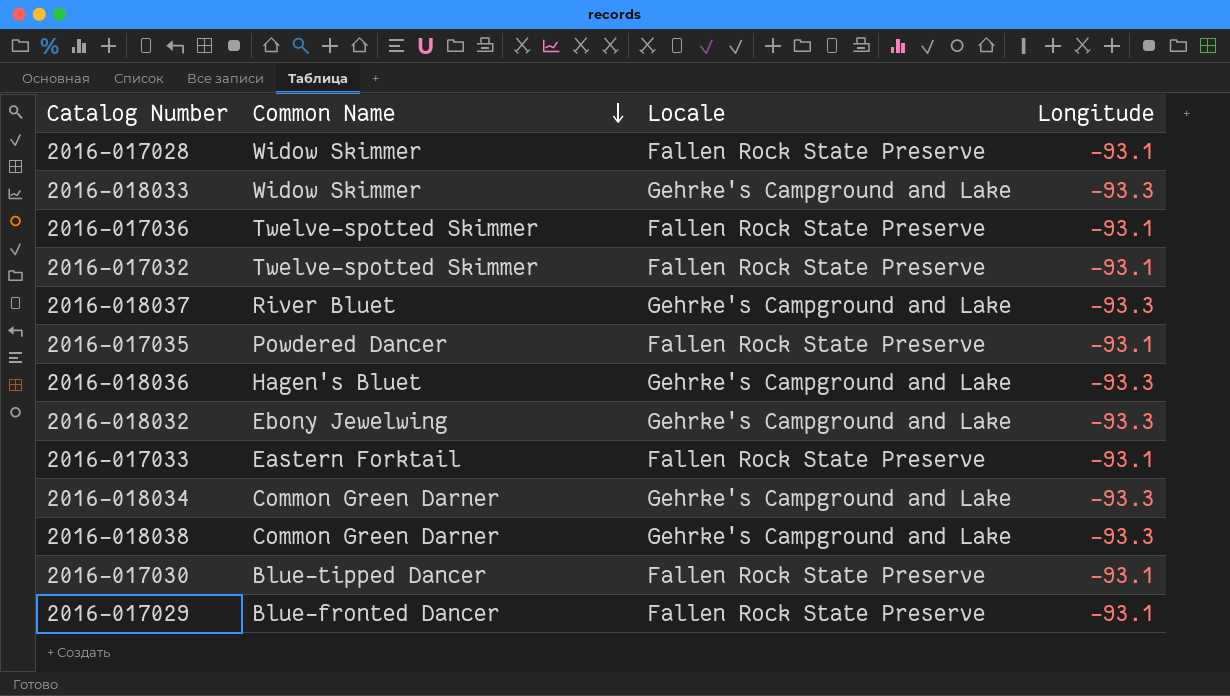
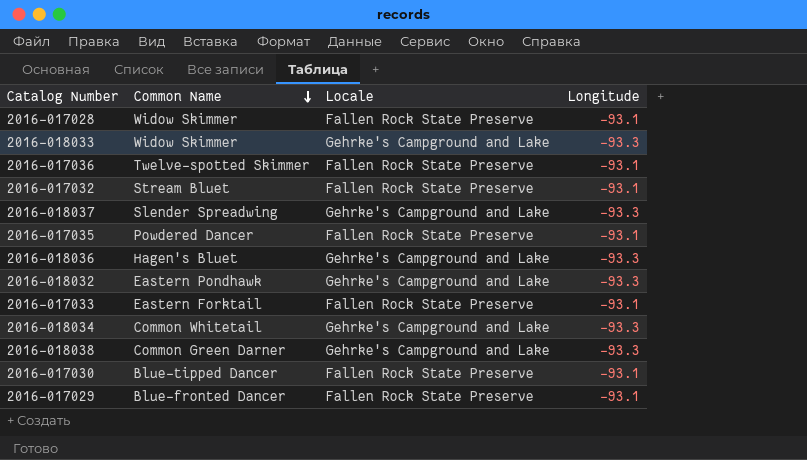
2016-017032 | Common Name: Twelve-spotted Skimmer -> Stream Bluet
2016-018037 | Common Name: River Bluet -> Slender Spreadwing
2016-018032 | Common Name: Ebony Jewelwing -> Eastern Pondhawk
2016-018034 | Common Name: Common Green Darner -> Common Whitetail

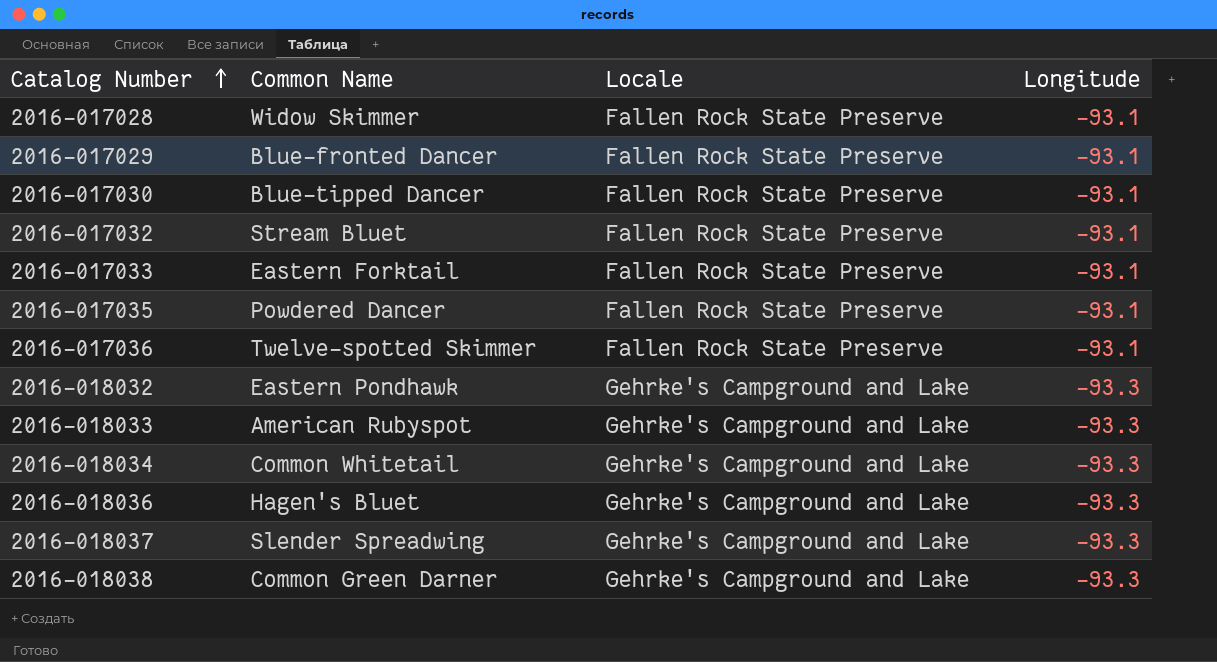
row order: Common Name descending -> Catalog Number ascending
2016-018033 | Common Name: Widow Skimmer -> American Rubyspot

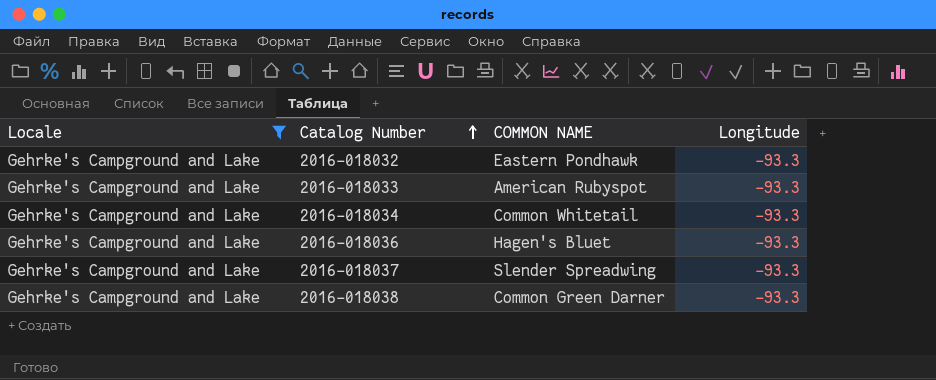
filter: none -> Locale = Gehrke's Campground and Lake
column Locale | position: 3 -> 1
column name: Common Name -> COMMON NAME

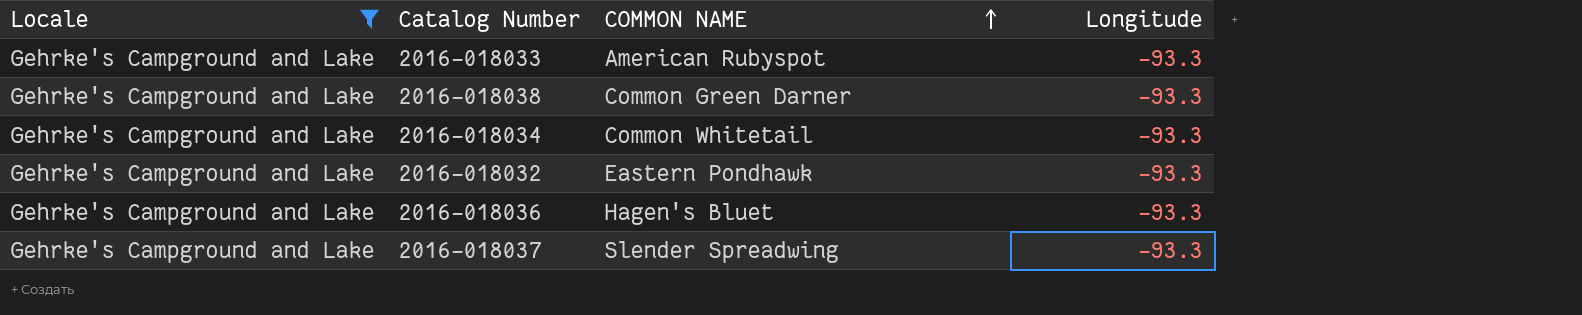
row order: Catalog Number ascending -> COMMON NAME ascending

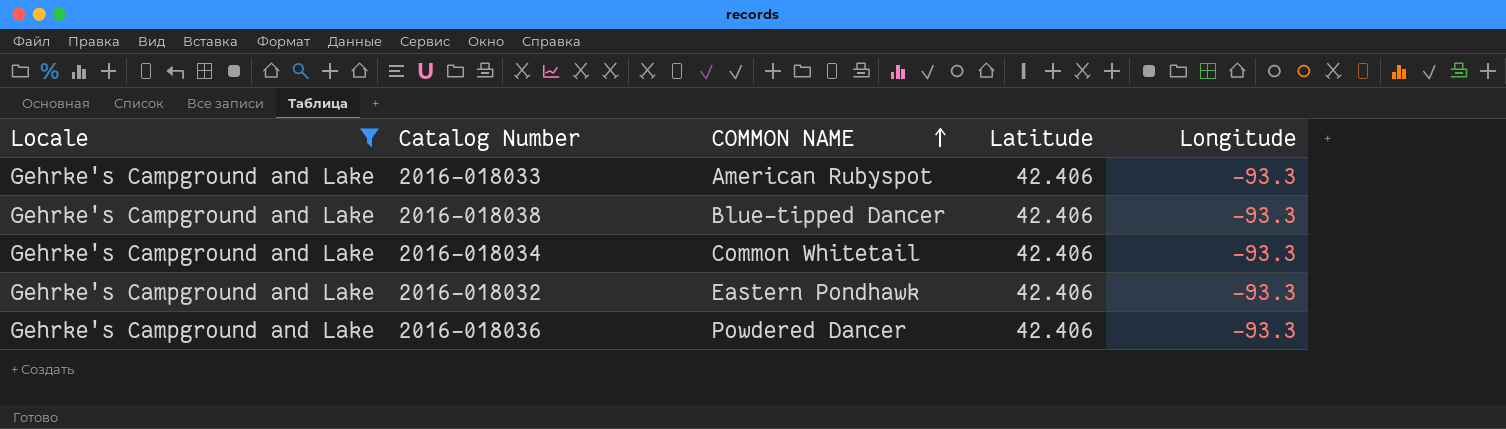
column Latitude | position: none -> 4
row 2016-018037: Gehrke's Campground and Lake | Slender Spreadwing | -93.3 -> none
2016-018038 | COMMON NAME: Common Green Darner -> Blue-tipped Dancer
2016-018036 | COMMON NAME: Hagen's Bluet -> Powdered Dancer

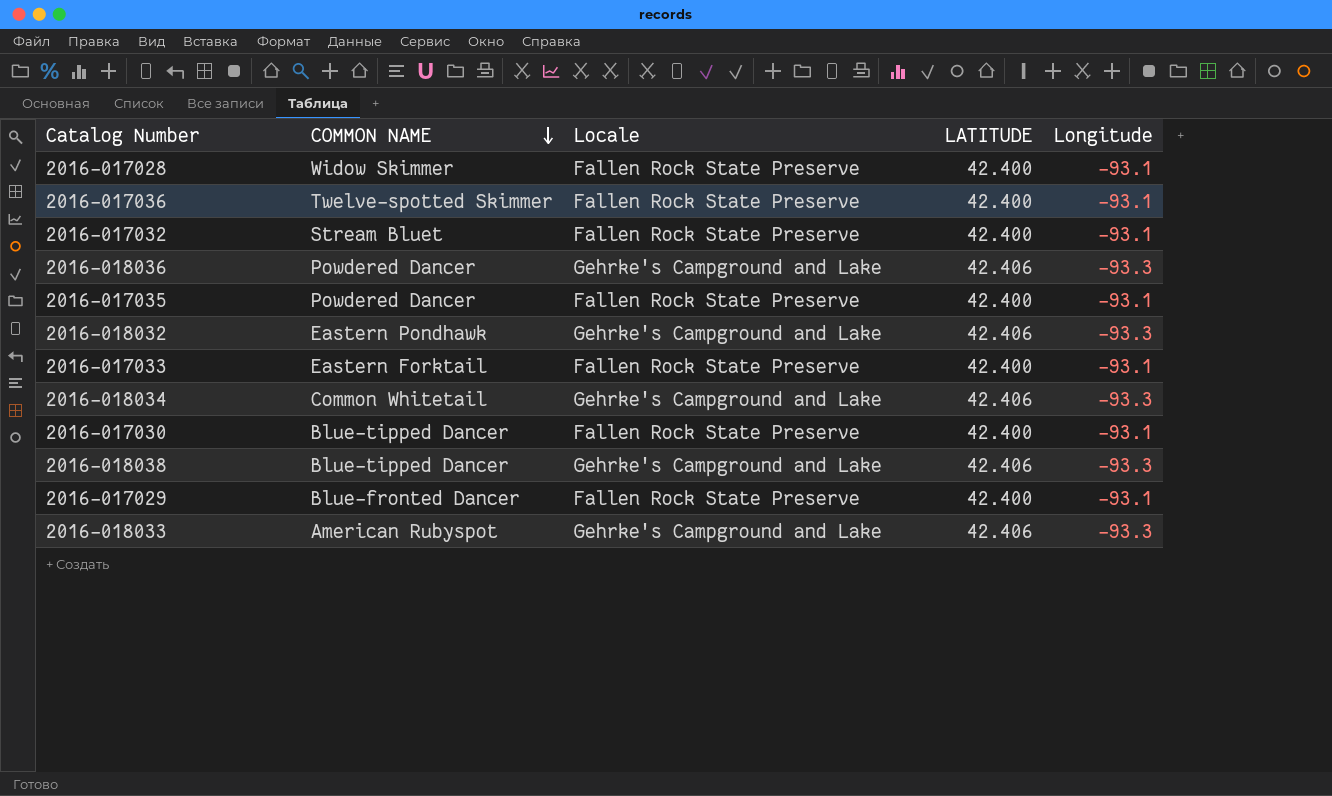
filter: Locale = Gehrke's Campground and Lake -> none
row order: COMMON NAME ascending -> COMMON NAME descending
column Locale | position: 1 -> 3
column name: Latitude -> LATITUDE

